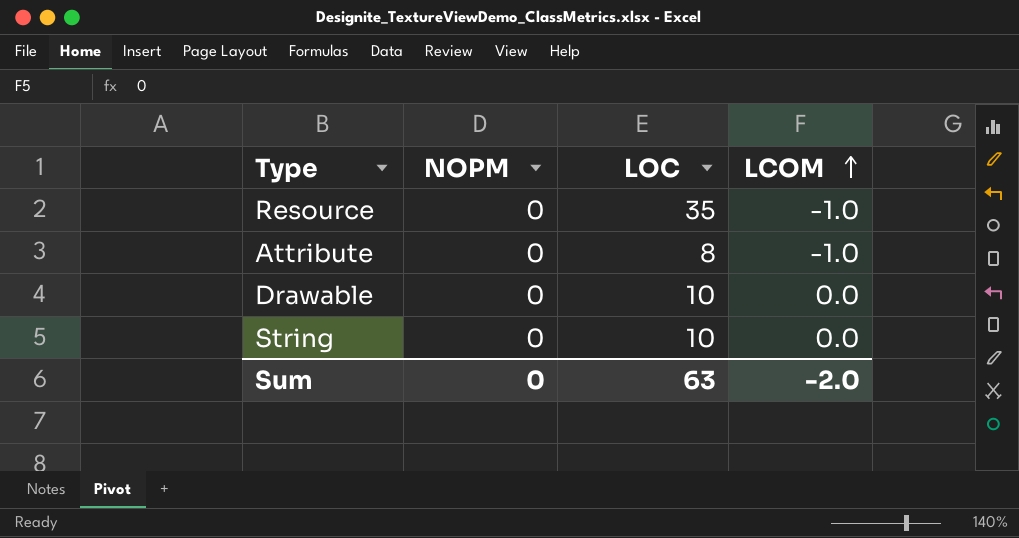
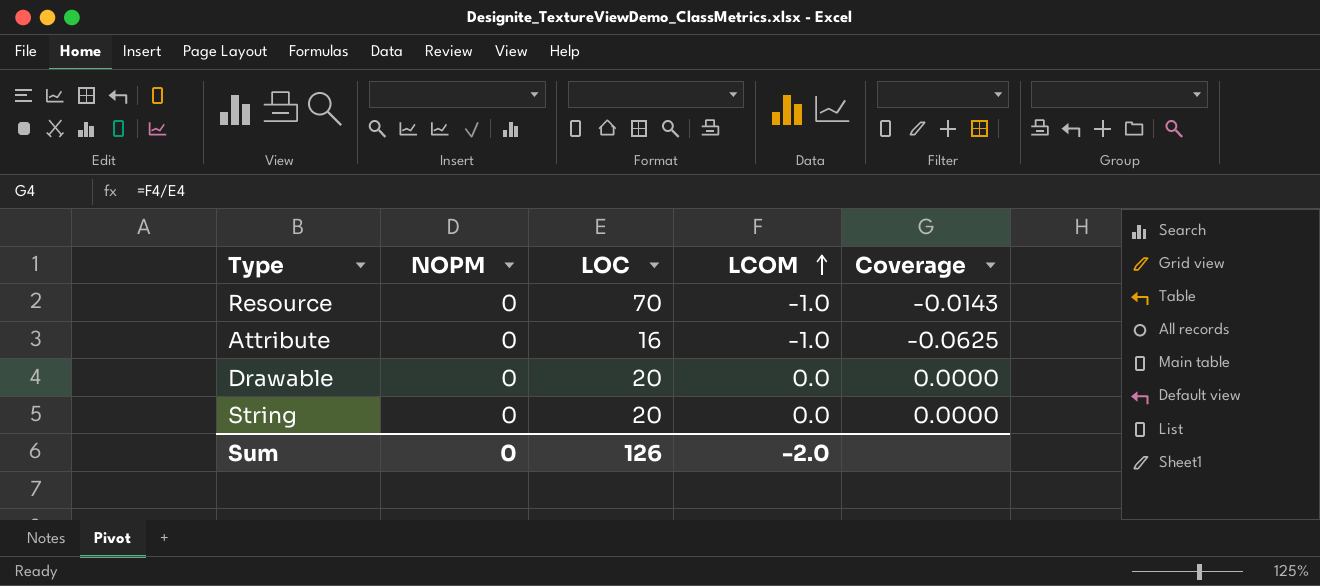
column Coverage | formula: none -> [LCOM] / [LOC]
Resource | LOC: 35 -> 70
Attribute | LOC: 8 -> 16
Drawable | LOC: 10 -> 20
String | LOC: 10 -> 20
Sum | LOC: 63 -> 126

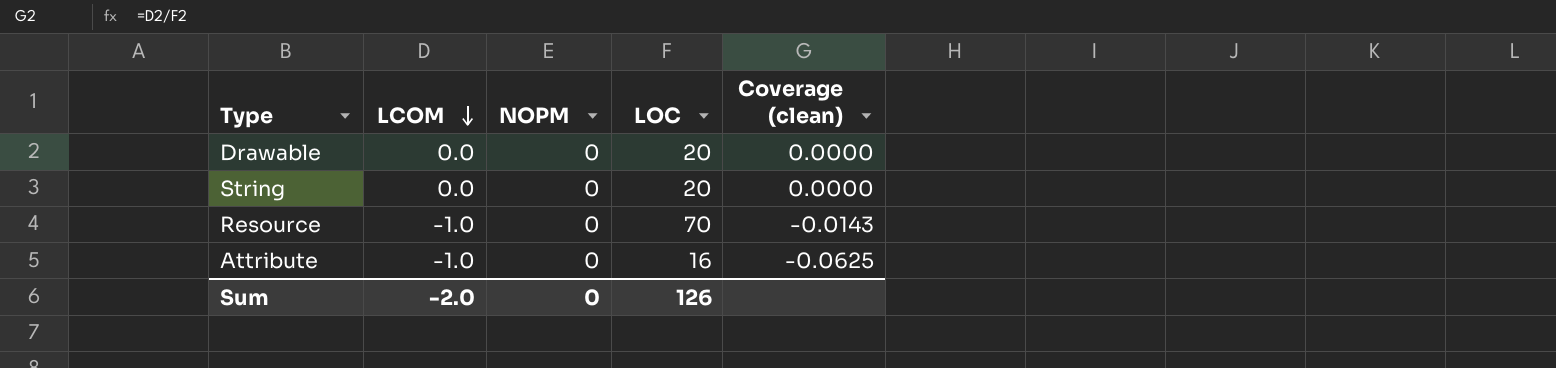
row order: LCOM ascending -> LCOM descending
column LCOM | position: 4 -> 2
column name: Coverage -> Coverage (clean)

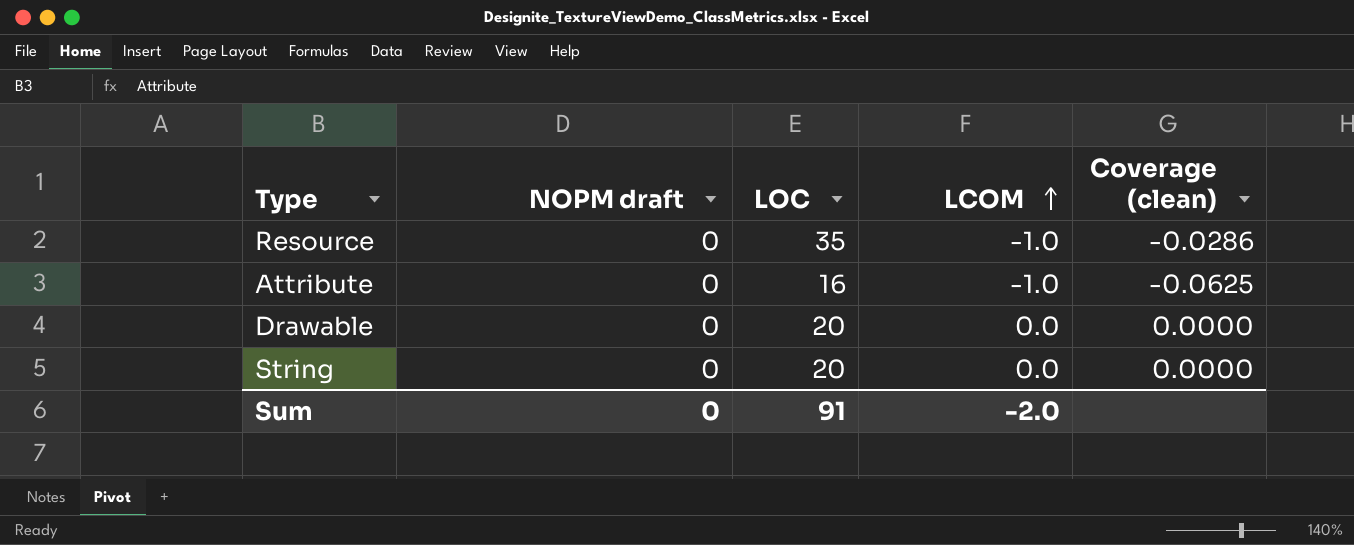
row order: LCOM descending -> LCOM ascending
column name: NOPM -> NOPM draft
column LCOM | position: 2 -> 4
Resource | LOC: 70 -> 35
Resource | Coverage (clean): -0.0143 -> -0.0286
Sum | LOC: 126 -> 91

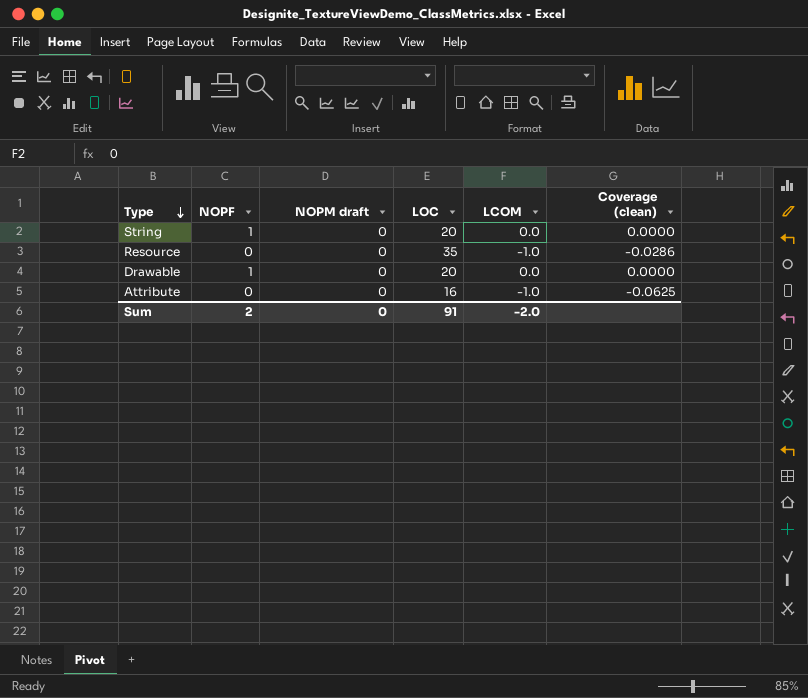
row order: LCOM ascending -> Type descending
column NOPF | position: none -> 2

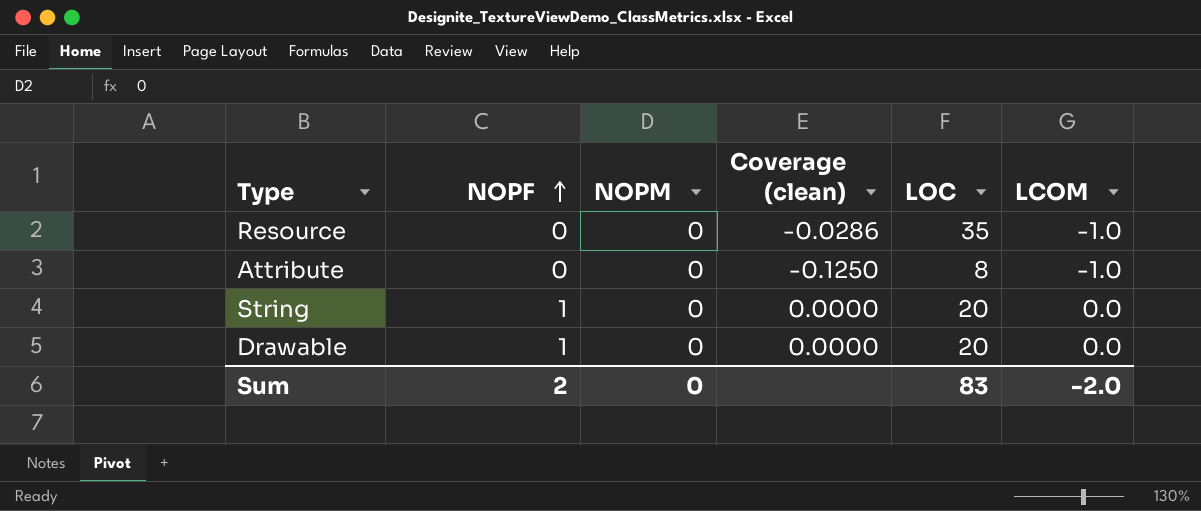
row order: Type descending -> NOPF ascending
column name: NOPM draft -> NOPM
column Coverage (clean) | position: 6 -> 4
Attribute | Coverage (clean): -0.0625 -> -0.1250
Attribute | LOC: 16 -> 8
Sum | LOC: 91 -> 83

